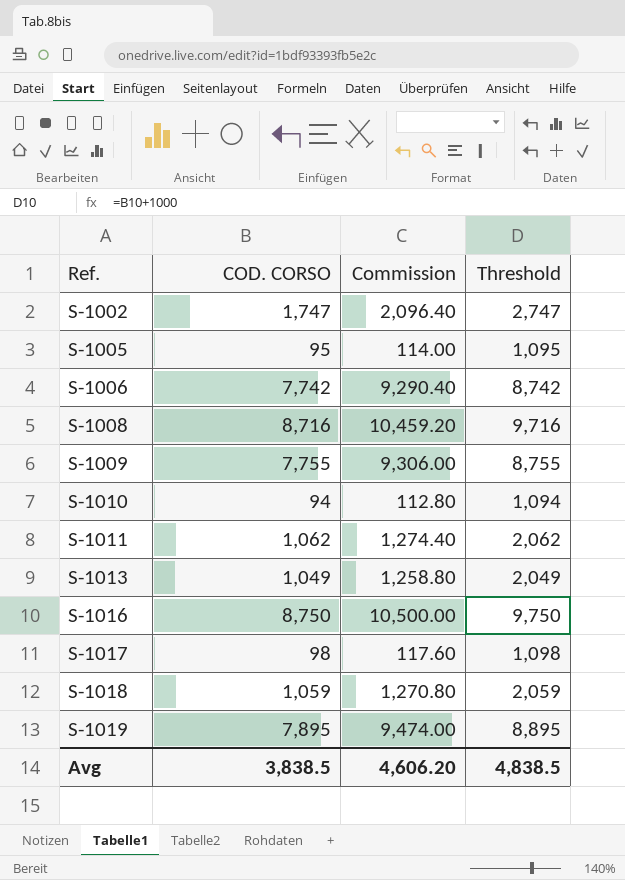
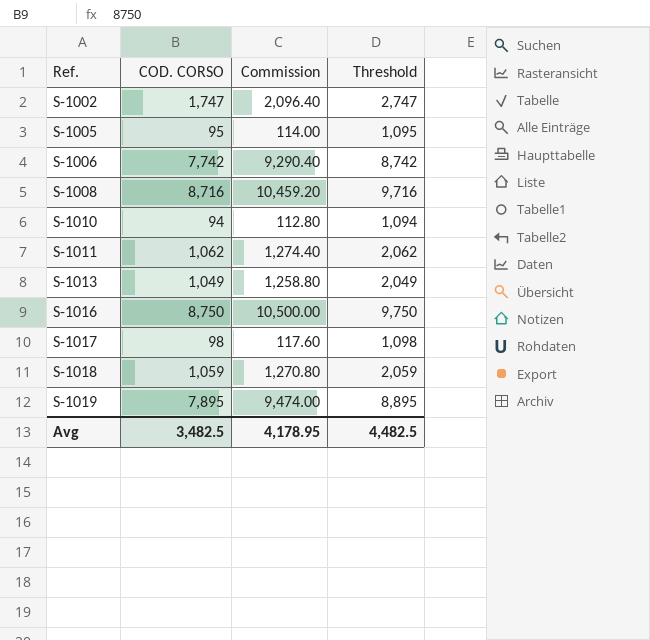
row S-1009: 7,755 | 9,306.00 | 8,755 -> none
Avg | COD. CORSO: 3,838.5 -> 3,482.5
Avg | Commission: 4,606.20 -> 4,178.95
Avg | Threshold: 4,838.5 -> 4,482.5

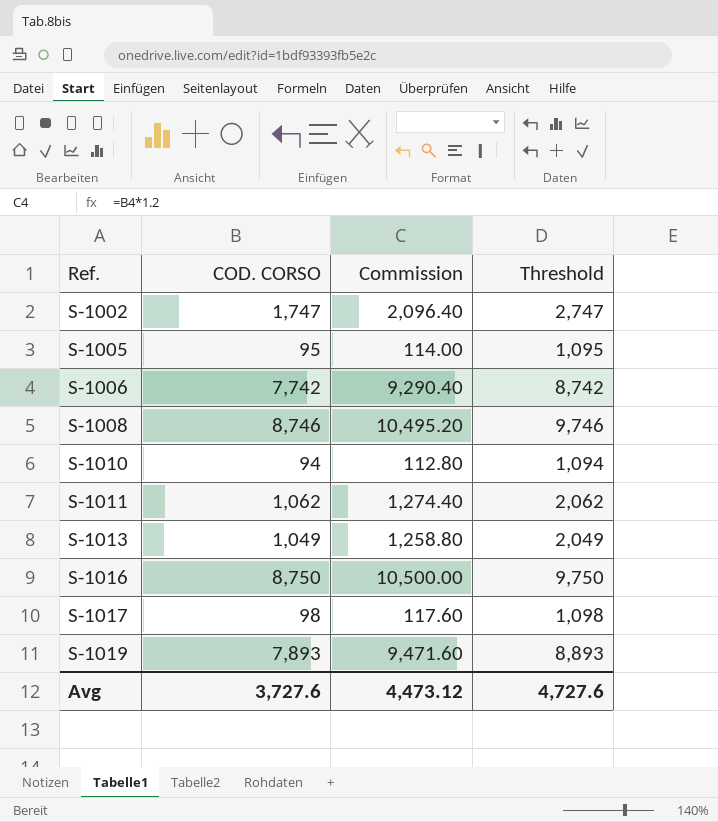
row S-1018: 1,059 | 1,270.80 | 2,059 -> none
S-1008 | COD. CORSO: 8,716 -> 8,746
S-1008 | Commission: 10,459.20 -> 10,495.20
S-1008 | Threshold: 9,716 -> 9,746
S-1019 | COD. CORSO: 7,895 -> 7,893
S-1019 | Commission: 9,474.00 -> 9,471.60
S-1019 | Threshold: 8,895 -> 8,893
Avg | COD. CORSO: 3,482.5 -> 3,727.6
Avg | Commission: 4,178.95 -> 4,473.12
Avg | Threshold: 4,482.5 -> 4,727.6

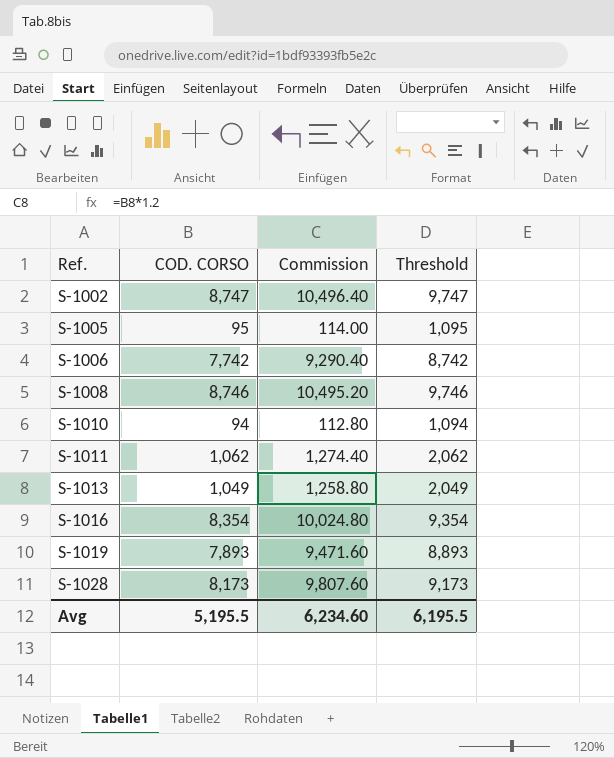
row S-1017: 98 | 117.60 | 1,098 -> none
S-1002 | COD. CORSO: 1,747 -> 8,747
S-1002 | Commission: 2,096.40 -> 10,496.40
S-1002 | Threshold: 2,747 -> 9,747
S-1016 | COD. CORSO: 8,750 -> 8,354
S-1016 | Commission: 10,500.00 -> 10,024.80
S-1016 | Threshold: 9,750 -> 9,354
row S-1028: none -> 8,173 | 9,807.60 | 9,173
Avg | COD. CORSO: 3,727.6 -> 5,195.5
Avg | Commission: 4,473.12 -> 6,234.60
Avg | Threshold: 4,727.6 -> 6,195.5

